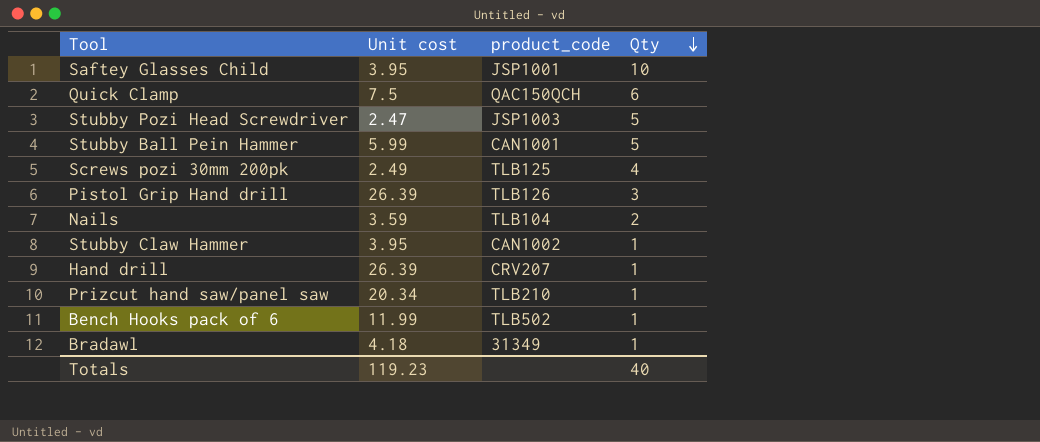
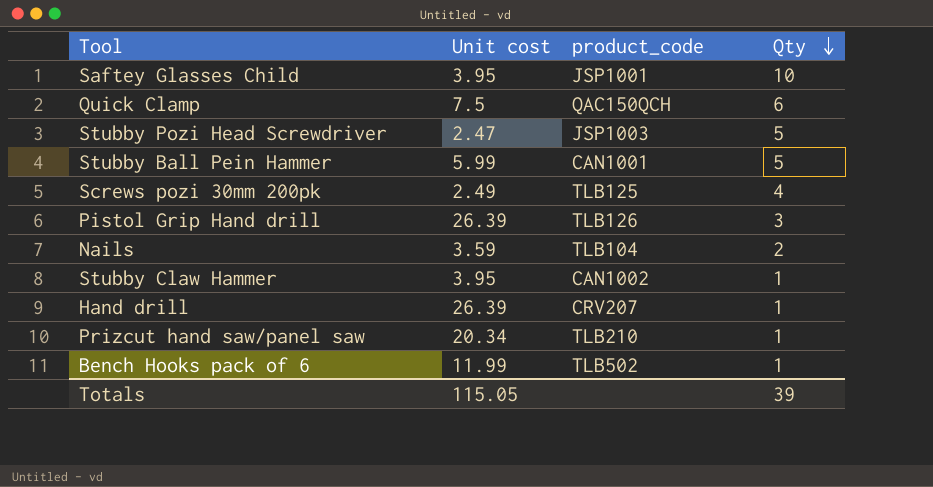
row Bradawl: 4.18 | 31349 | 1 -> none
Totals | Unit cost: 119.23 -> 115.05
Totals | Qty: 40 -> 39

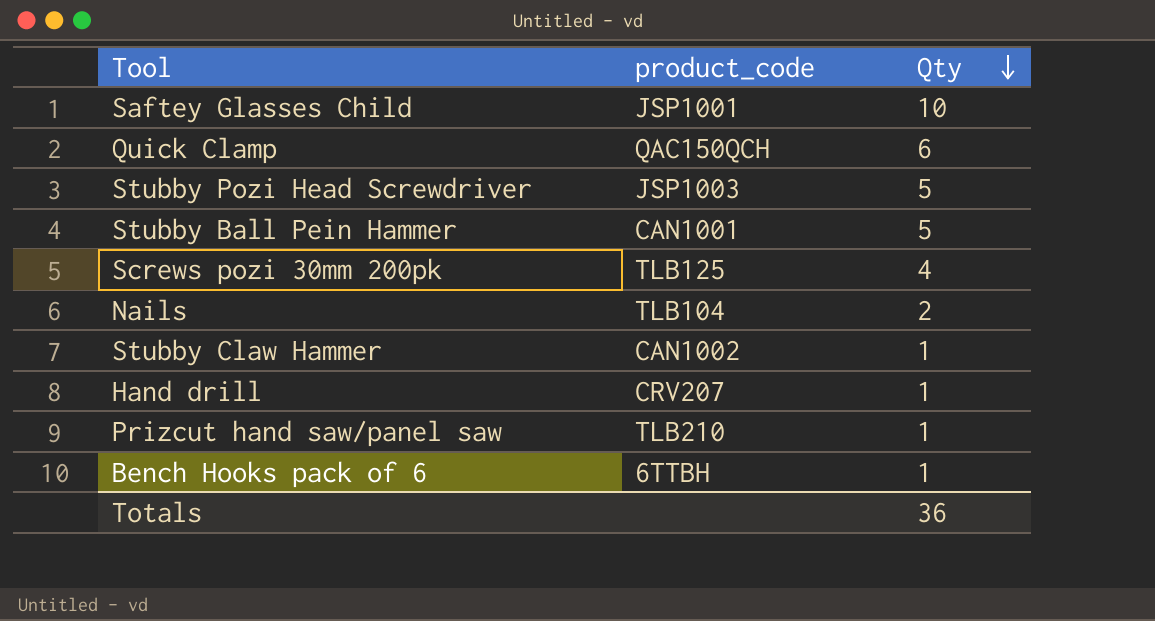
column Unit cost | position: 2 -> none
row Pistol Grip Hand drill: 26.39 | TLB126 | 3 -> none
Bench Hooks pack of 6 | product_code: TLB502 -> 6TTBH
Totals | Qty: 39 -> 36

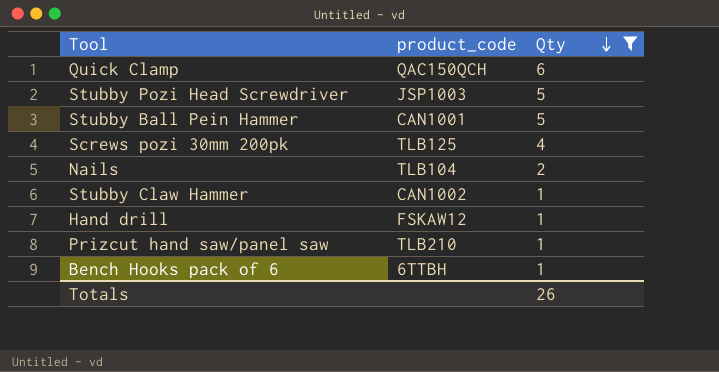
filter: none -> Qty != 10
Hand drill | product_code: CRV207 -> FSKAW12
Totals | Qty: 36 -> 26

